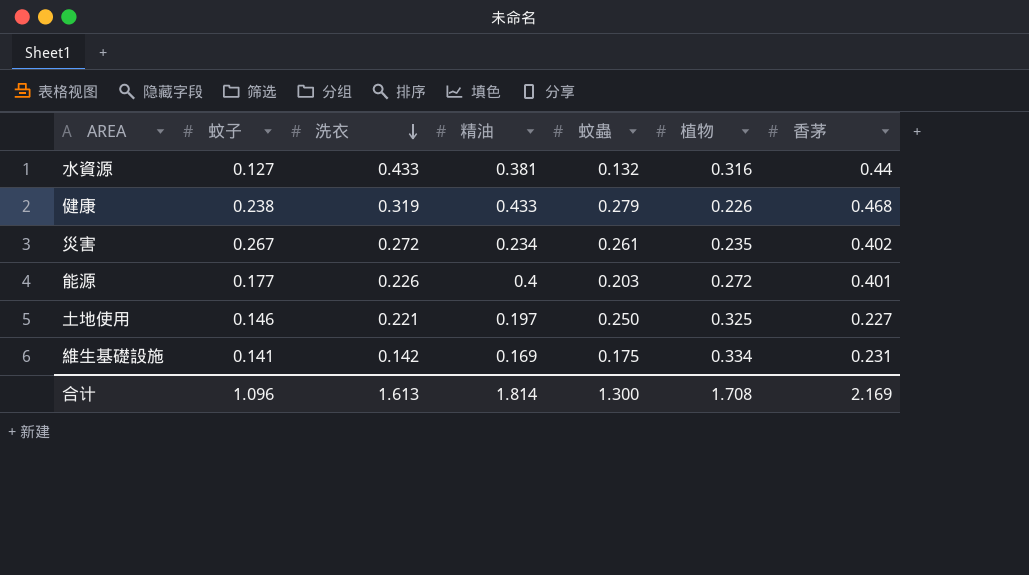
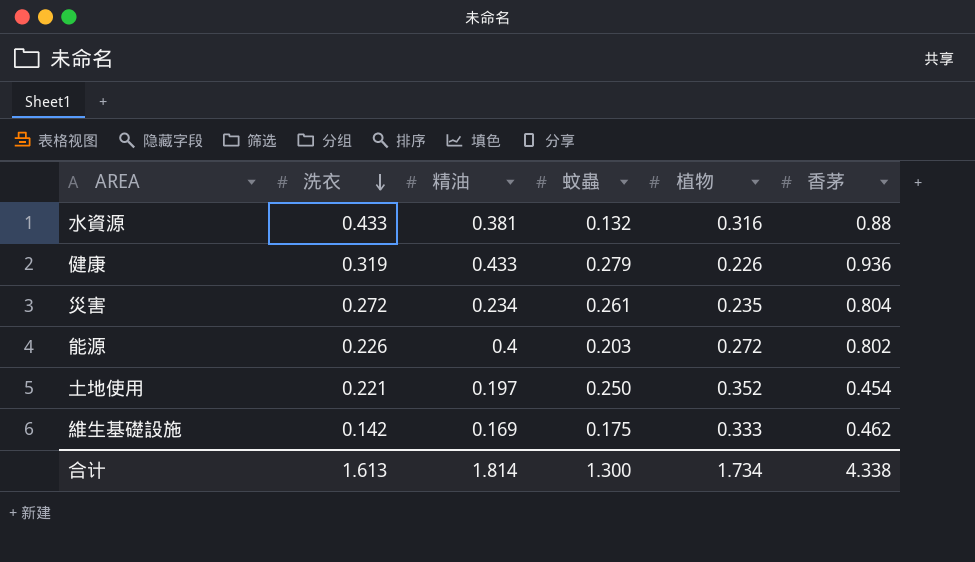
column 蚊子 | position: 2 -> none
水資源 | 香茅: 0.44 -> 0.88
健康 | 香茅: 0.468 -> 0.936
災害 | 香茅: 0.402 -> 0.804
能源 | 香茅: 0.401 -> 0.802
土地使用 | 植物: 0.325 -> 0.352
土地使用 | 香茅: 0.227 -> 0.454
維生基礎設施 | 植物: 0.334 -> 0.333
維生基礎設施 | 香茅: 0.231 -> 0.462
合计 | 植物: 1.708 -> 1.734
合计 | 香茅: 2.169 -> 4.338

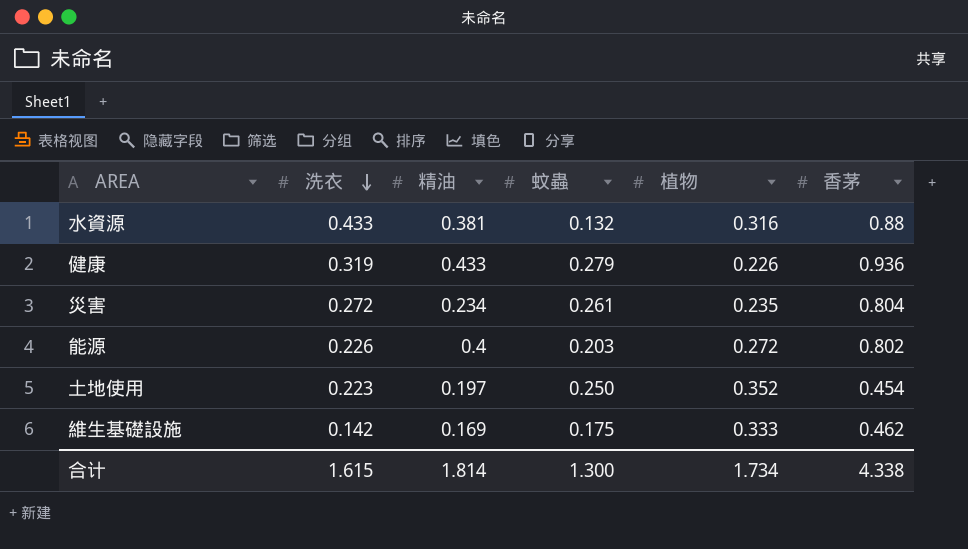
土地使用 | 洗衣: 0.221 -> 0.223
合计 | 洗衣: 1.613 -> 1.615

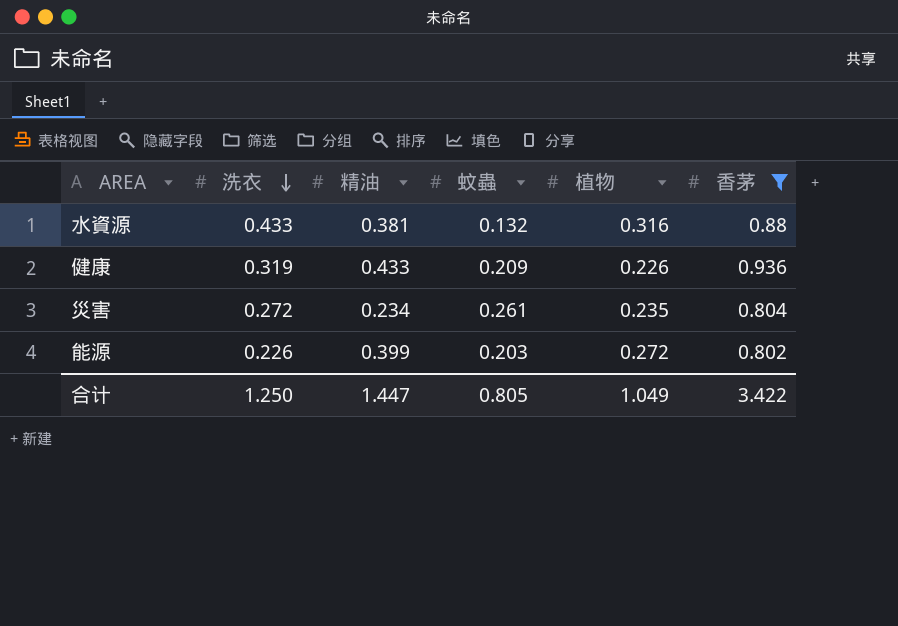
filter: none -> 香茅 >= 0.802
健康 | 蚊蟲: 0.279 -> 0.209
能源 | 精油: 0.4 -> 0.399
合计 | 洗衣: 1.615 -> 1.250
合计 | 精油: 1.814 -> 1.447
合计 | 蚊蟲: 1.300 -> 0.805
合计 | 植物: 1.734 -> 1.049
合计 | 香茅: 4.338 -> 3.422

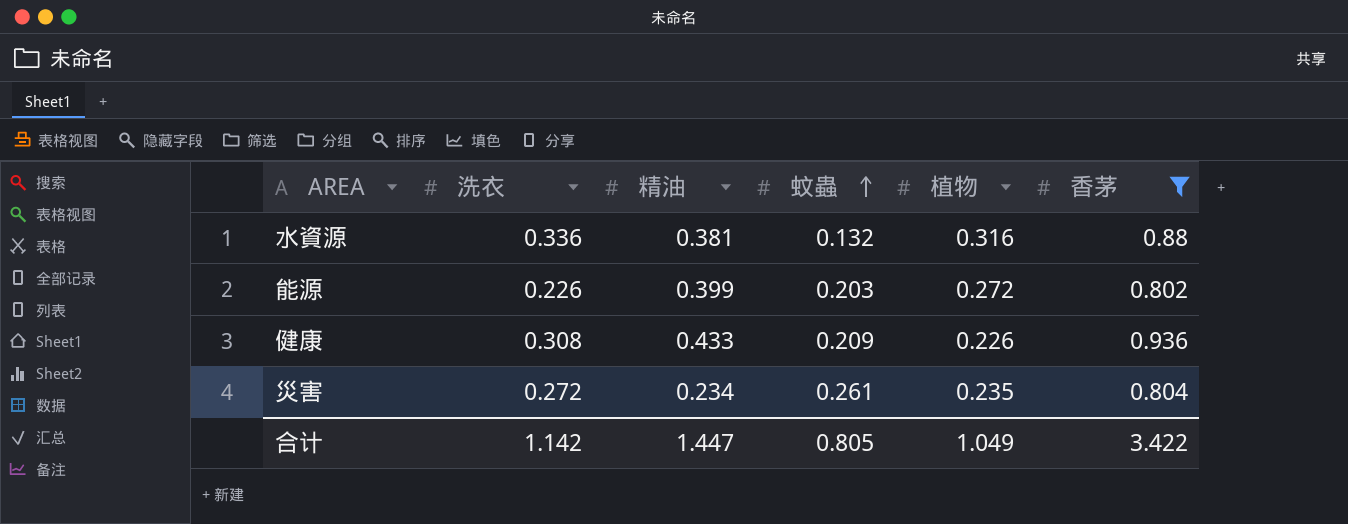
row order: 洗衣 descending -> 蚊蟲 ascending
水資源 | 洗衣: 0.433 -> 0.336
健康 | 洗衣: 0.319 -> 0.308
合计 | 洗衣: 1.250 -> 1.142

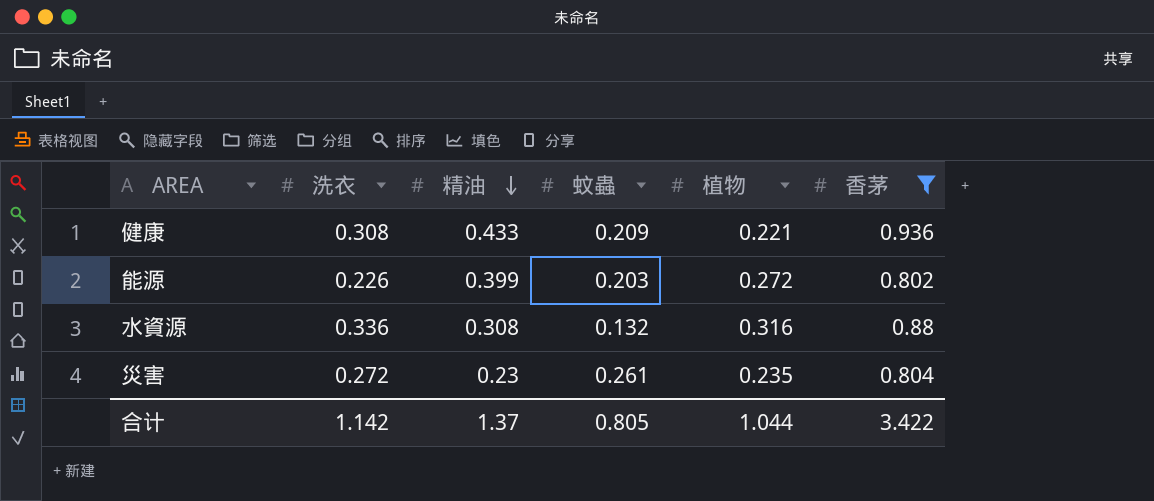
row order: 蚊蟲 ascending -> 精油 descending
健康 | 植物: 0.226 -> 0.221
水資源 | 精油: 0.381 -> 0.308
災害 | 精油: 0.234 -> 0.23
合计 | 精油: 1.447 -> 1.37
合计 | 植物: 1.049 -> 1.044

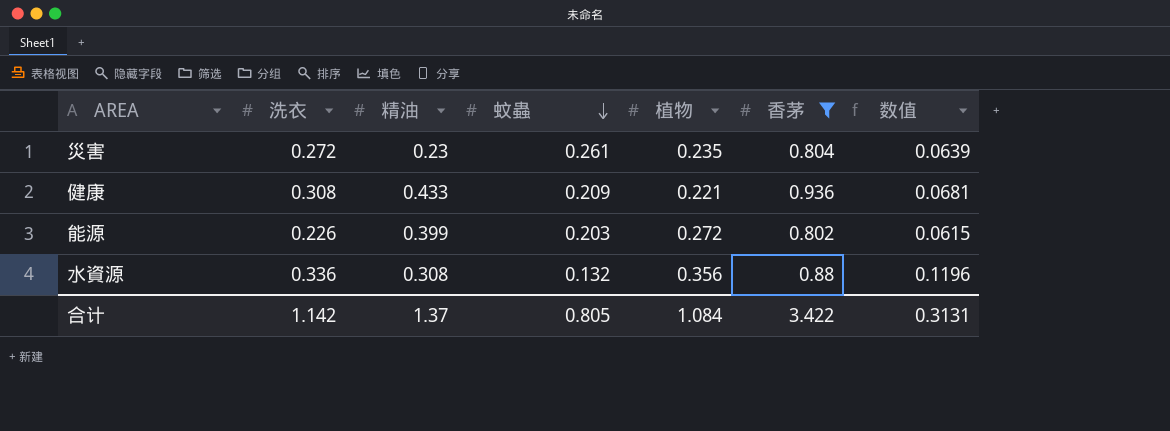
row order: 精油 descending -> 蚊蟲 descending
column 数值 | formula: none -> [洗衣] * [植物]
水資源 | 植物: 0.316 -> 0.356
合计 | 植物: 1.044 -> 1.084

